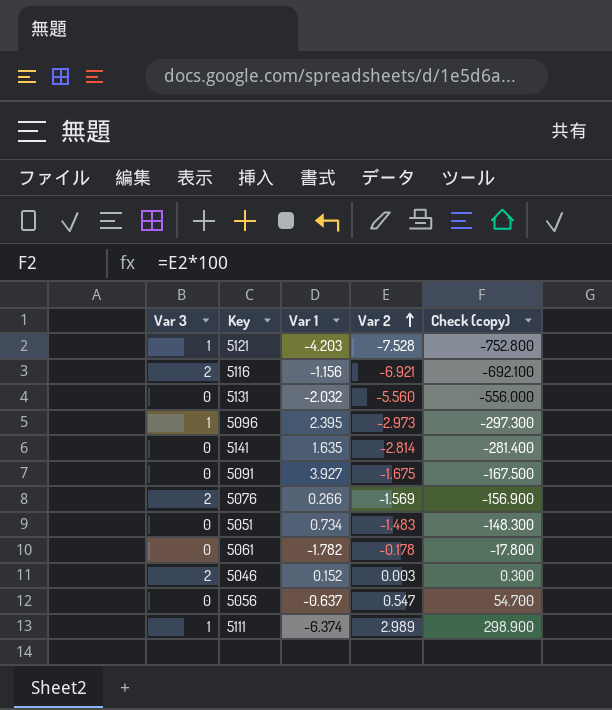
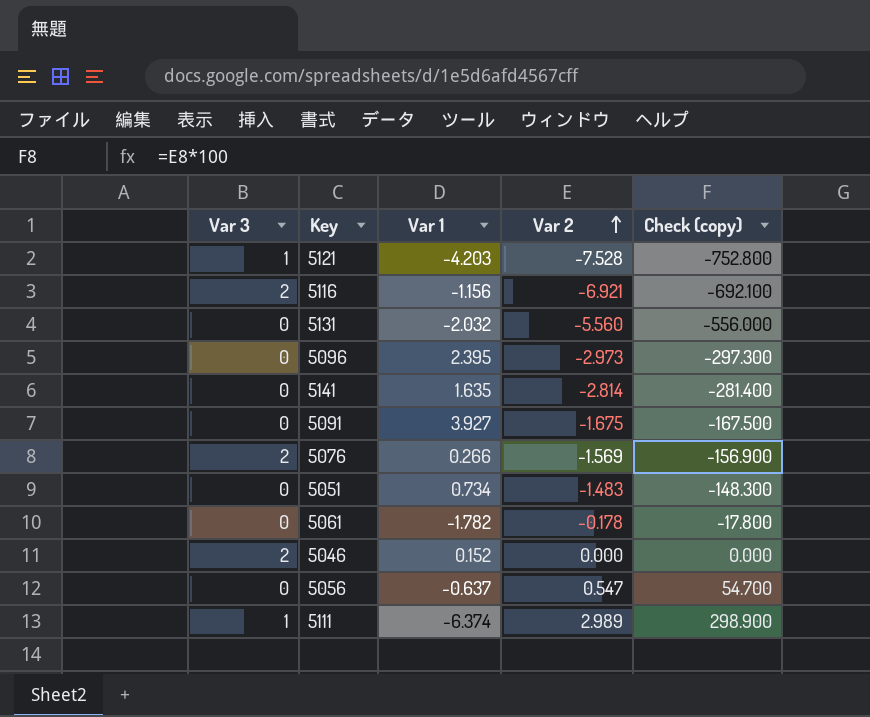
5096 | Var 3: 1 -> 0
5046 | Var 2: 0.003 -> 0.000
5046 | Check (copy): 0.300 -> 0.000

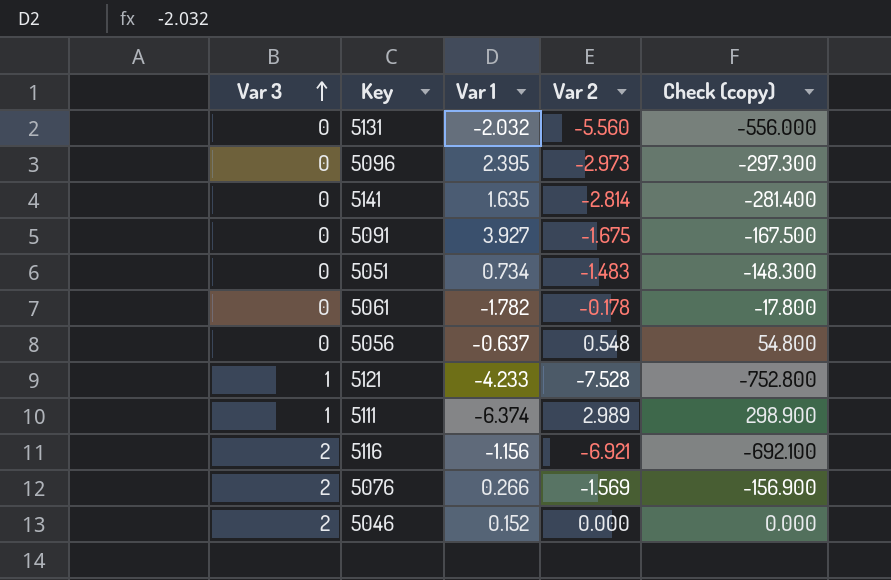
row order: Var 2 ascending -> Var 3 ascending
5056 | Var 2: 0.547 -> 0.548
5056 | Check (copy): 54.700 -> 54.800
5121 | Var 1: -4.203 -> -4.233

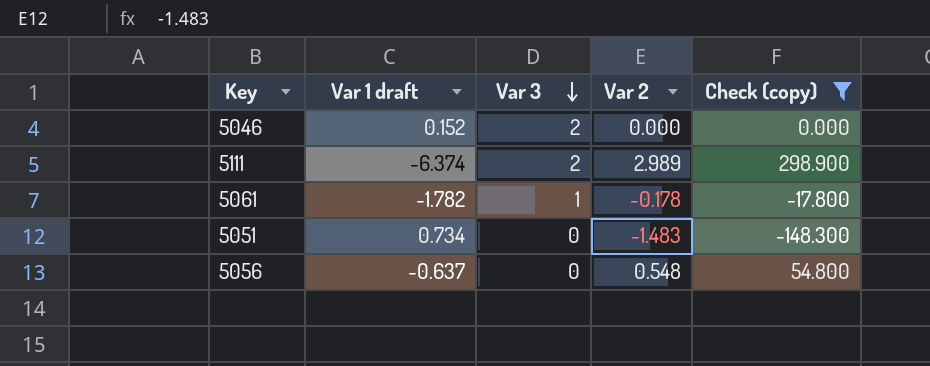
filter: none -> Check (copy) >= -148.300
row order: Var 3 ascending -> Var 3 descending
column name: Var 1 -> Var 1 draft
column Var 3 | position: 1 -> 3
5111 | Var 3: 1 -> 2
5061 | Var 3: 0 -> 1

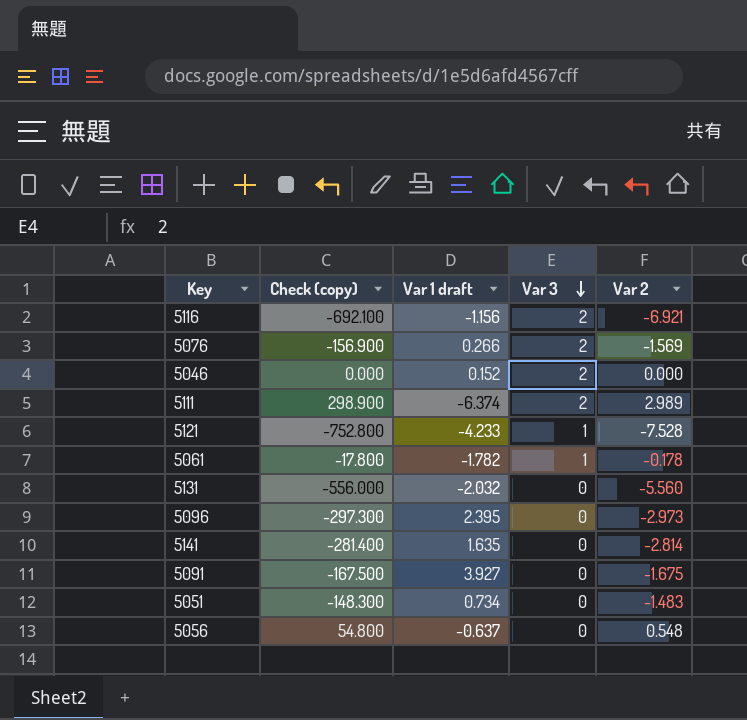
filter: Check (copy) >= -148.300 -> none
column Check (copy) | position: 5 -> 2

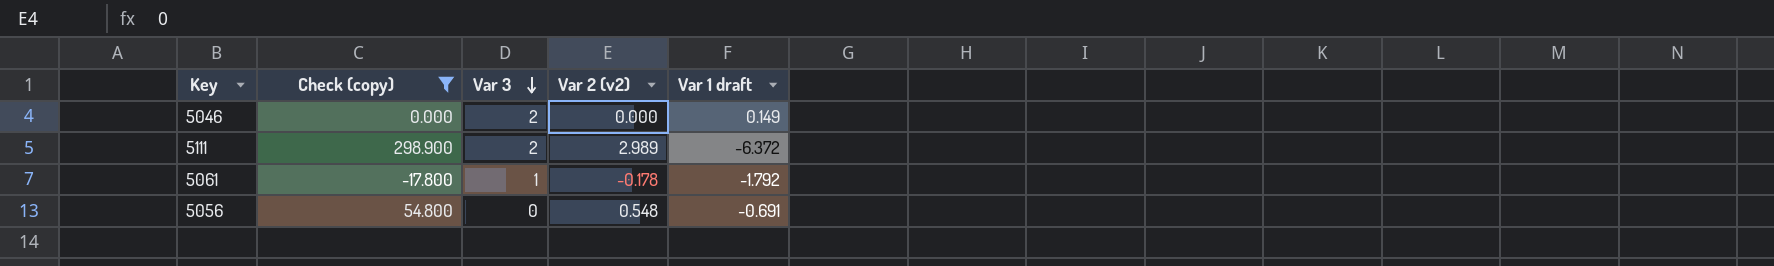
filter: none -> Check (copy) >= -17.800
column name: Var 2 -> Var 2 (v2)
column Var 1 draft | position: 3 -> 5
5046 | Var 1 draft: 0.152 -> 0.149
5111 | Var 1 draft: -6.374 -> -6.372
5061 | Var 1 draft: -1.782 -> -1.792
5056 | Var 1 draft: -0.637 -> -0.691

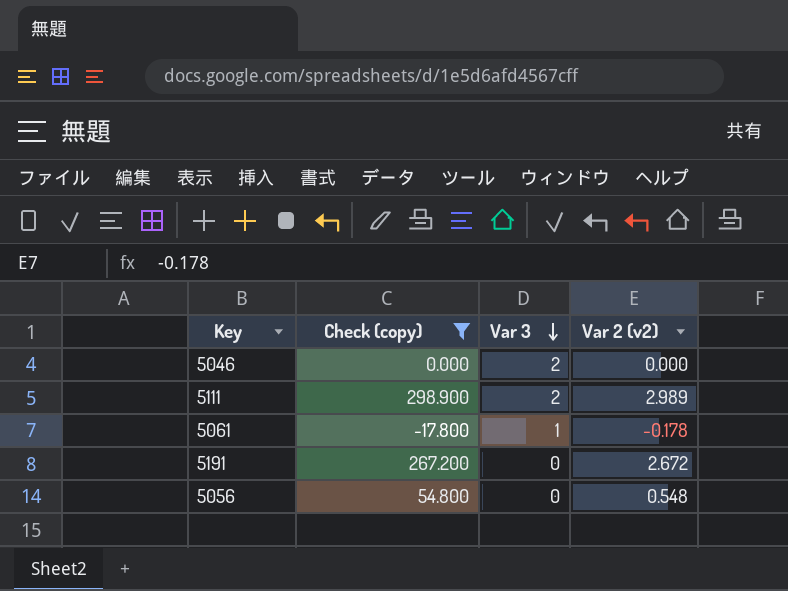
column Var 1 draft | position: 5 -> none
row 5191: none -> 267.200 | 0 | 2.672

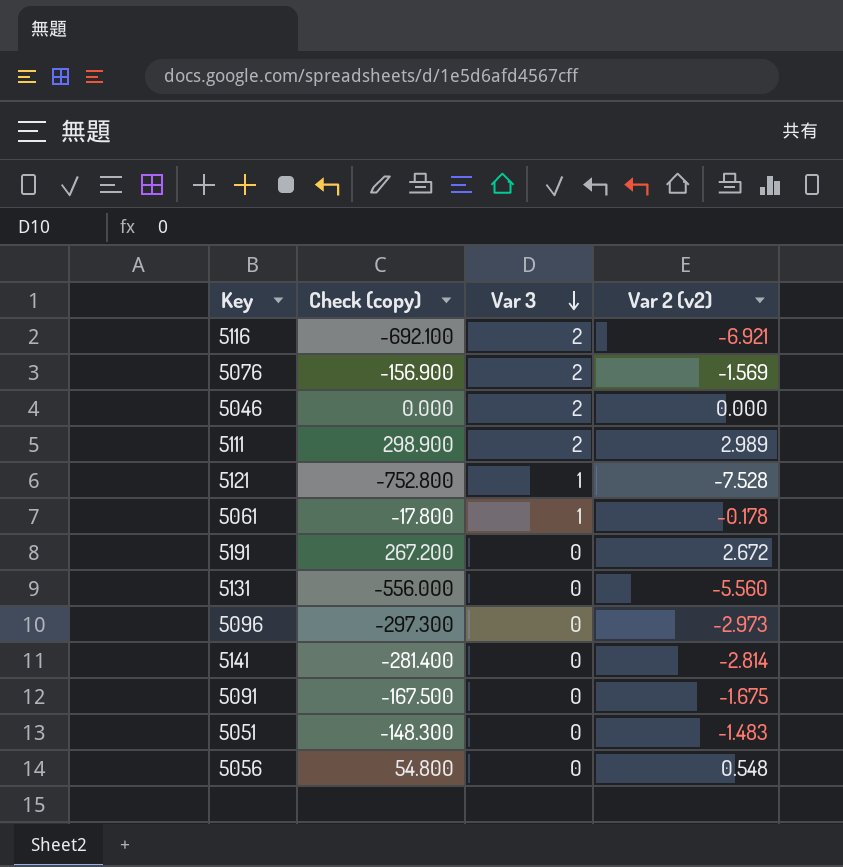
filter: Check (copy) >= -17.800 -> none

